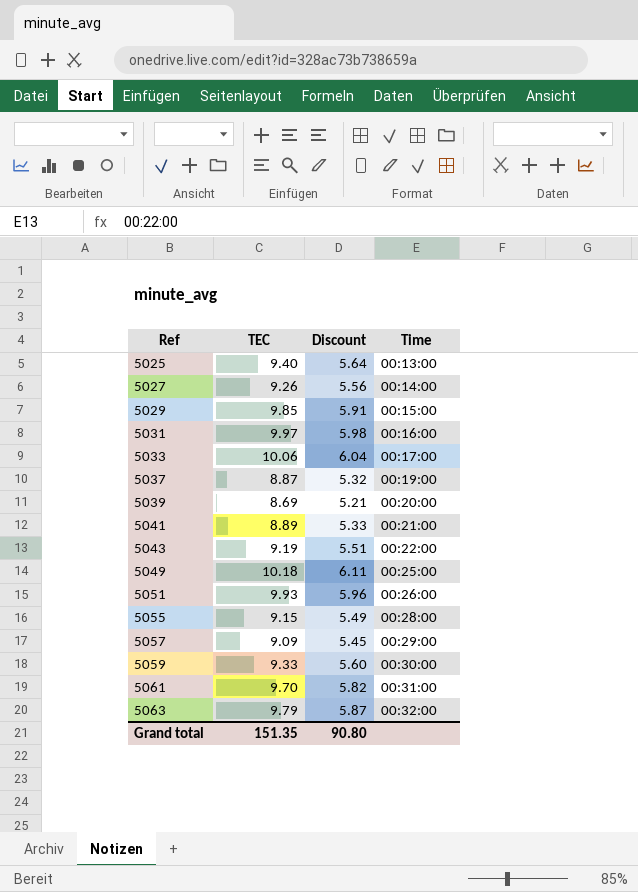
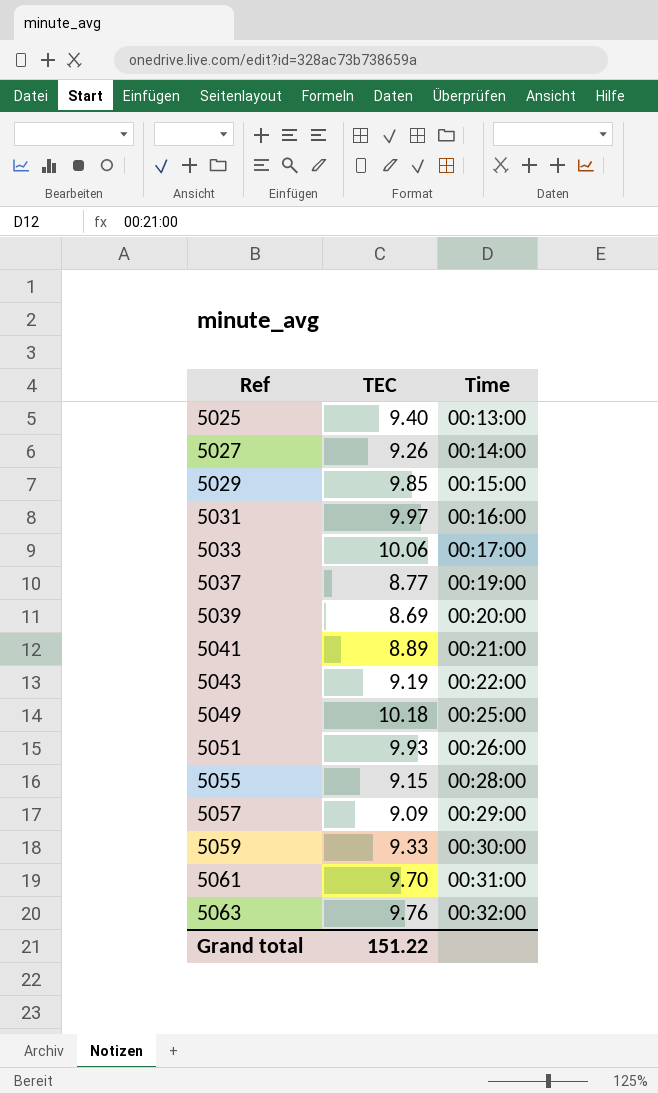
column Discount | formula: [TEC] * 0.6 -> none
5037 | TEC: 8.87 -> 8.77
5063 | TEC: 9.79 -> 9.76
Grand total | TEC: 151.35 -> 151.22

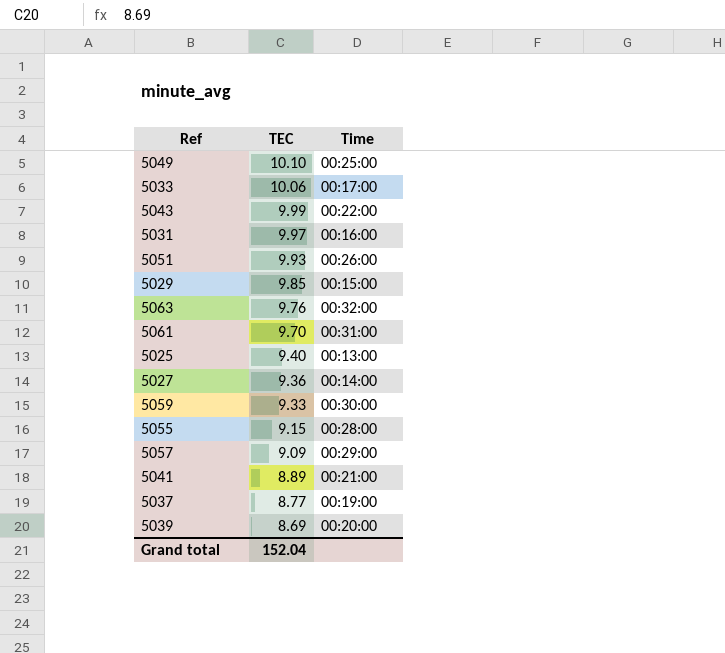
row order: Ref ascending -> TEC descending
5049 | TEC: 10.18 -> 10.10
5043 | TEC: 9.19 -> 9.99
5027 | TEC: 9.26 -> 9.36
Grand total | TEC: 151.22 -> 152.04

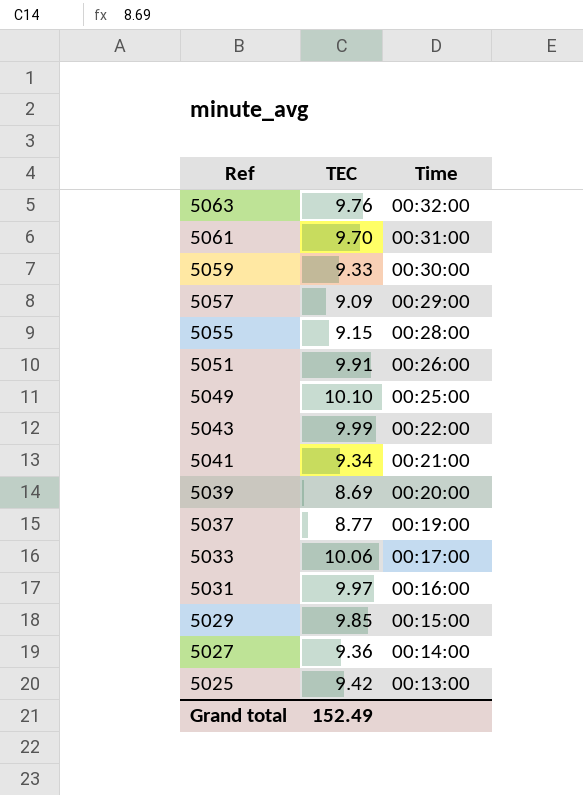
row order: TEC descending -> Ref descending
5051 | TEC: 9.93 -> 9.91
5041 | TEC: 8.89 -> 9.34
5025 | TEC: 9.40 -> 9.42
Grand total | TEC: 152.04 -> 152.49

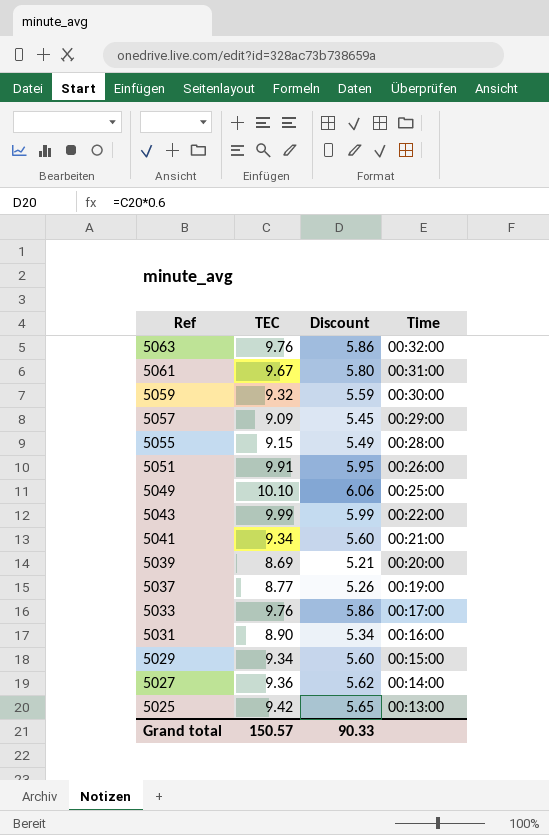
column Discount | formula: none -> [TEC] * 0.6
5061 | TEC: 9.70 -> 9.67
5059 | TEC: 9.33 -> 9.32
5033 | TEC: 10.06 -> 9.76
5031 | TEC: 9.97 -> 8.90
5029 | TEC: 9.85 -> 9.34
Grand total | TEC: 152.49 -> 150.57

